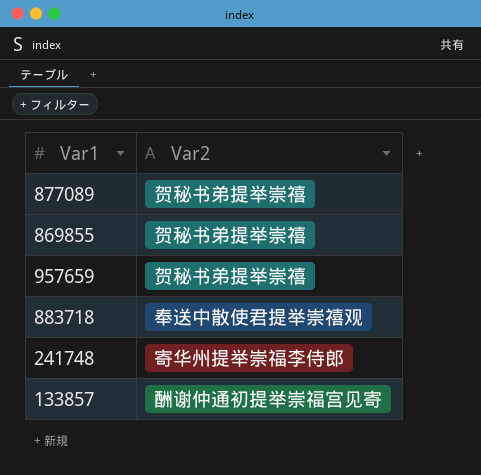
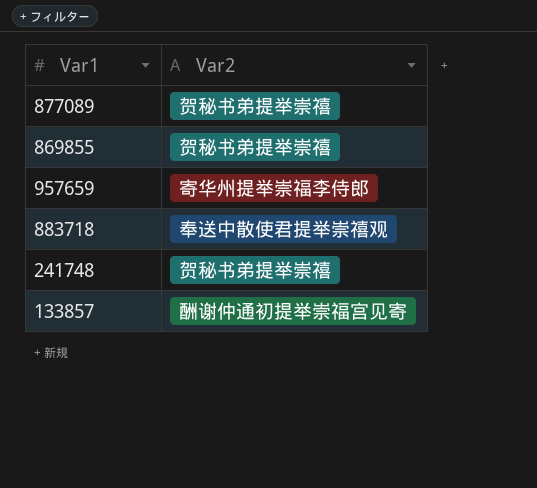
957659 | Var2: 贺秘书弟提举崇禧 -> 寄华州提举崇福李侍郎
241748 | Var2: 寄华州提举崇福李侍郎 -> 贺秘书弟提举崇禧

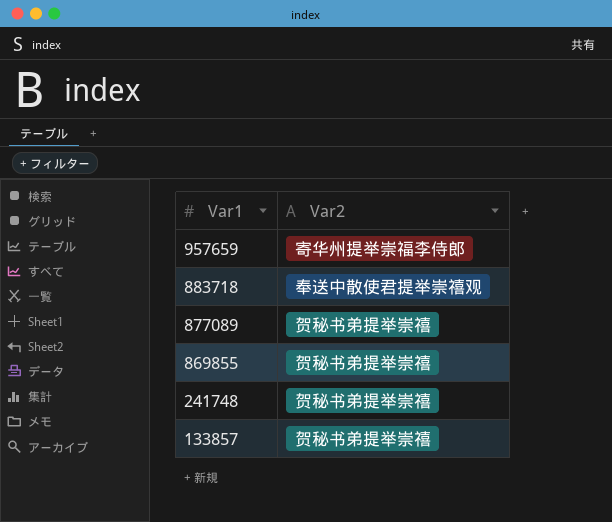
row order: none -> Var1 descending
133857 | Var2: 酬谢仲通初提举崇福宫见寄 -> 贺秘书弟提举崇禧

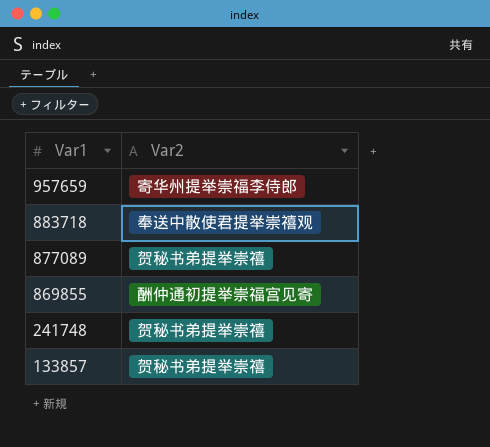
869855 | Var2: 贺秘书弟提举崇禧 -> 酬仲通初提举崇福宫见寄

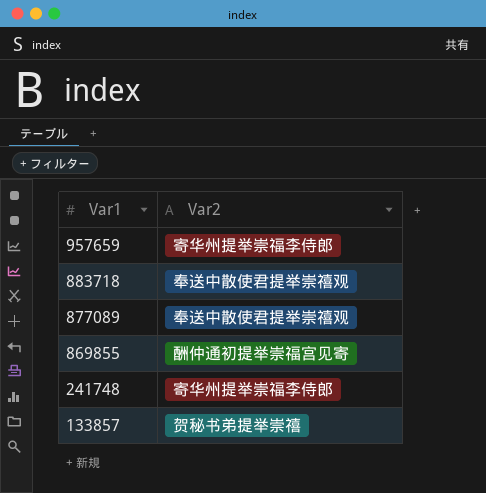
877089 | Var2: 贺秘书弟提举崇禧 -> 奉送中散使君提举崇禧观
241748 | Var2: 贺秘书弟提举崇禧 -> 寄华州提举崇福李侍郎

